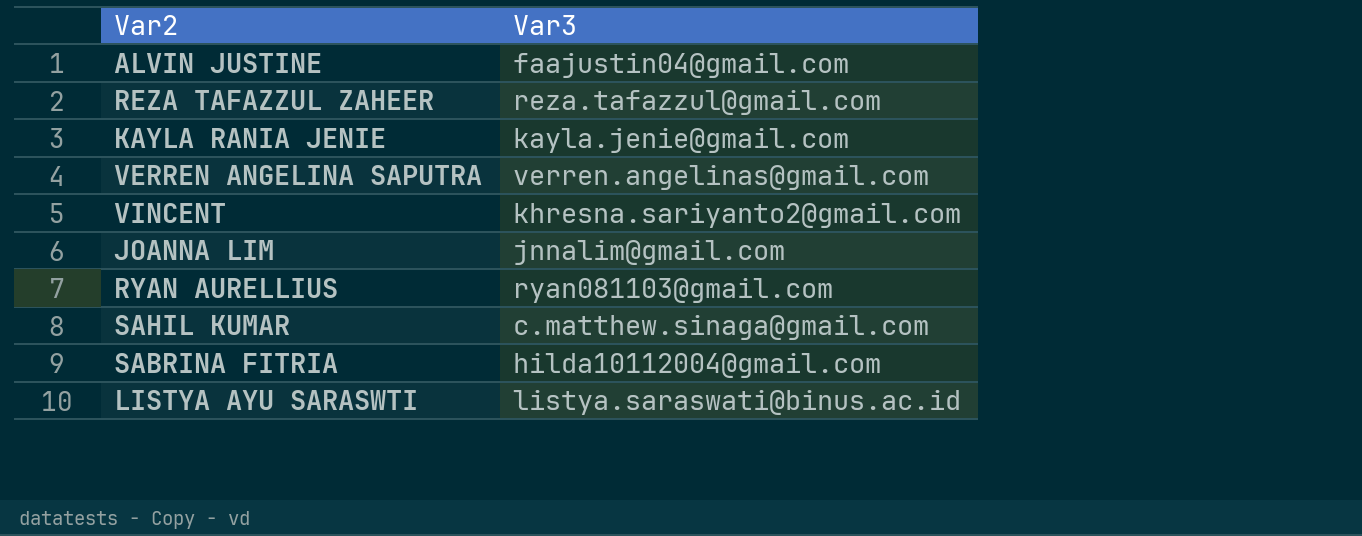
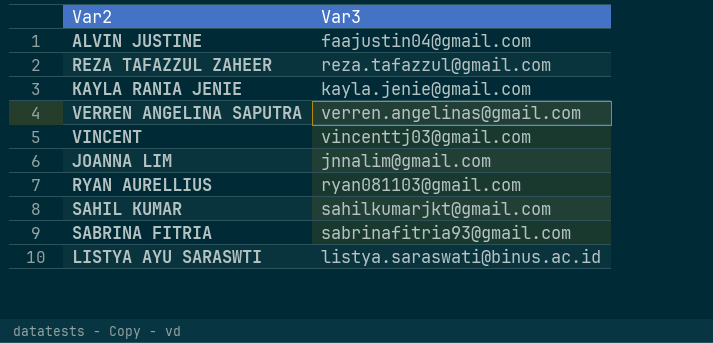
VINCENT | Var3: khresna.sariyanto2@gmail.com -> vincenttj03@gmail.com
SAHIL KUMAR | Var3: c.matthew.sinaga@gmail.com -> sahilkumarjkt@gmail.com
SABRINA FITRIA | Var3: hilda10112004@gmail.com -> sabrinafitria93@gmail.com

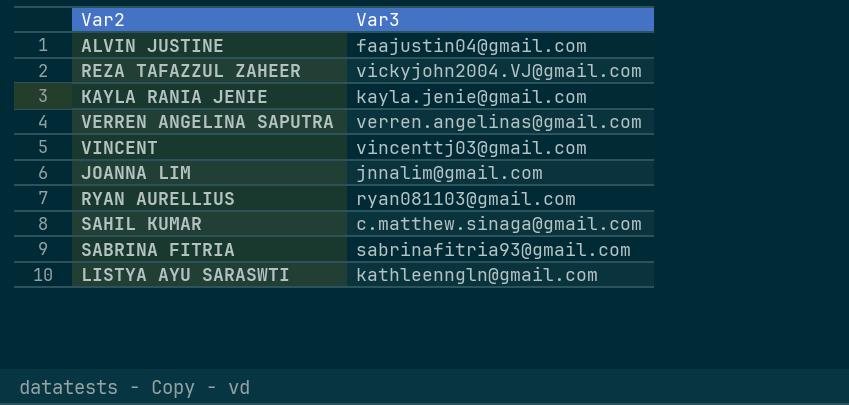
REZA TAFAZZUL ZAHEER | Var3: reza.tafazzul@gmail.com -> vickyjohn2004.VJ@gmail.com
SAHIL KUMAR | Var3: sahilkumarjkt@gmail.com -> c.matthew.sinaga@gmail.com
LISTYA AYU SARASWTI | Var3: listya.saraswati@binus.ac.id -> kathleenngln@gmail.com

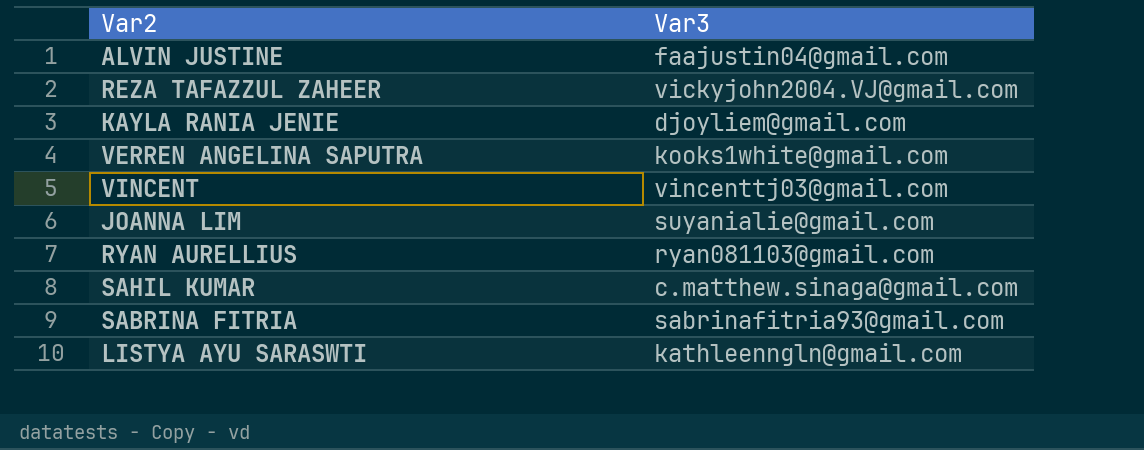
KAYLA RANIA JENIE | Var3: kayla.jenie@gmail.com -> djoyliem@gmail.com
VERREN ANGELINA SAPUTRA | Var3: verren.angelinas@gmail.com -> kooks1white@gmail.com
JOANNA LIM | Var3: jnnalim@gmail.com -> suyanialie@gmail.com

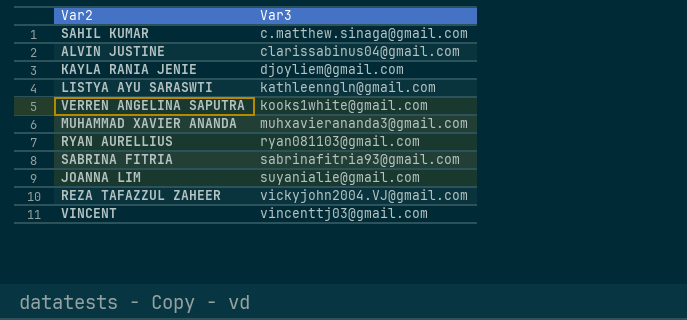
row order: none -> Var3 ascending
ALVIN JUSTINE | Var3: faajustin04@gmail.com -> clarissabinus04@gmail.com
row MUHAMMAD XAVIER ANANDA: none -> muhxavierananda3@gmail.com

